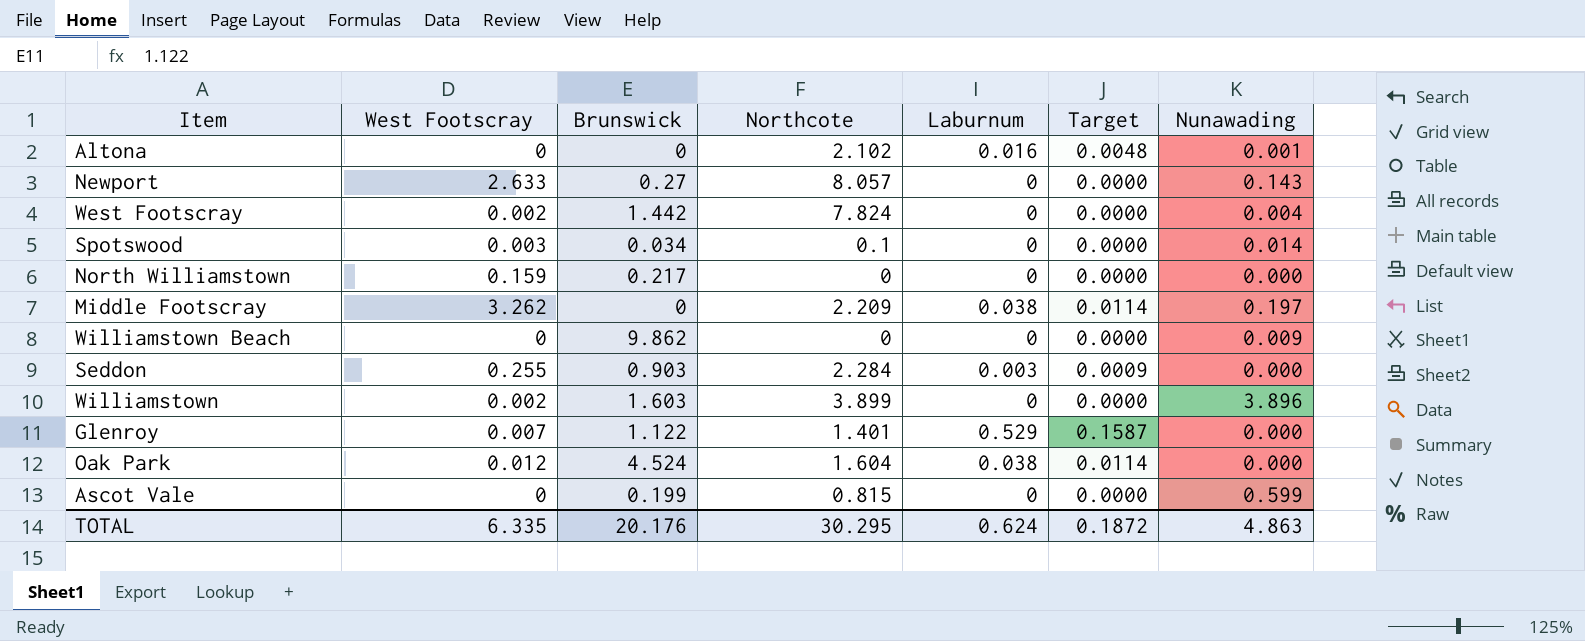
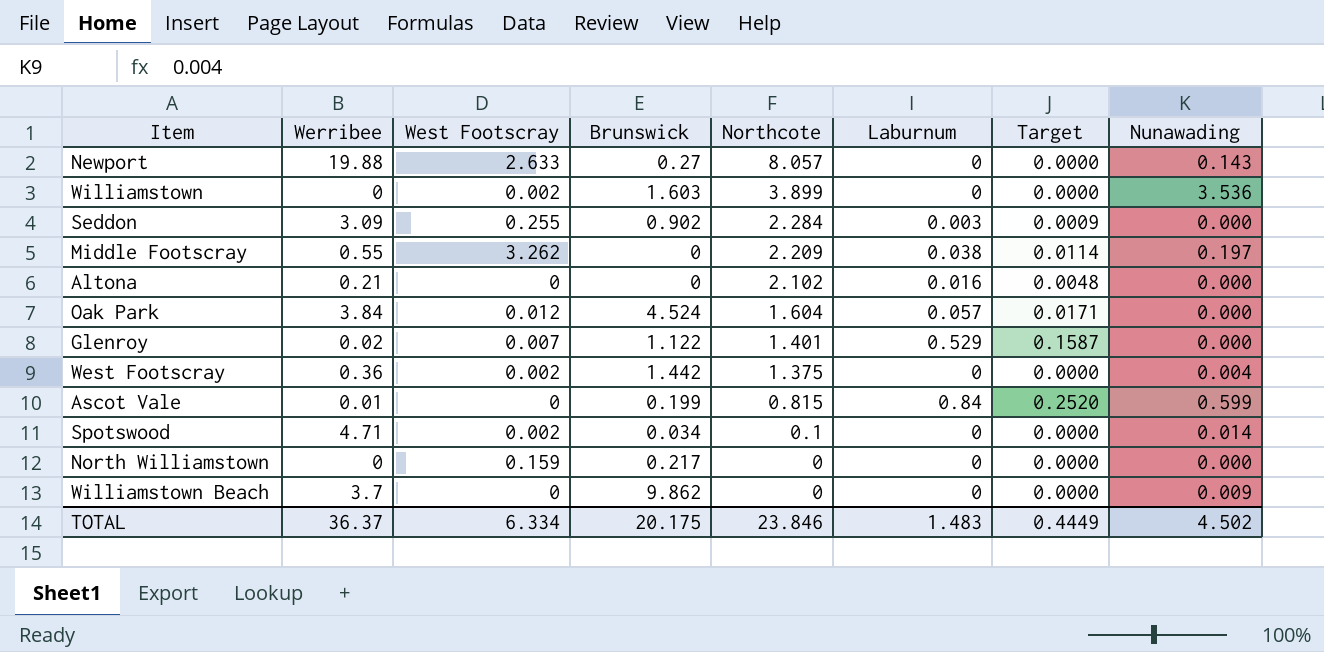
row order: none -> Northcote descending
column Werribee | position: none -> 2
Williamstown | Nunawading: 3.896 -> 3.536
Seddon | Brunswick: 0.903 -> 0.902
Altona | Nunawading: 0.001 -> 0.000
Oak Park | Laburnum: 0.038 -> 0.057
Oak Park | Target: 0.0114 -> 0.0171
West Footscray | Northcote: 7.824 -> 1.375
Ascot Vale | Laburnum: 0 -> 0.84
Ascot Vale | Target: 0.0000 -> 0.2520
Spotswood | West Footscray: 0.003 -> 0.002
TOTAL | West Footscray: 6.335 -> 6.334
TOTAL | Brunswick: 20.176 -> 20.175
TOTAL | Northcote: 30.295 -> 23.846
TOTAL | Laburnum: 0.624 -> 1.483
TOTAL | Target: 0.1872 -> 0.4449
TOTAL | Nunawading: 4.863 -> 4.502

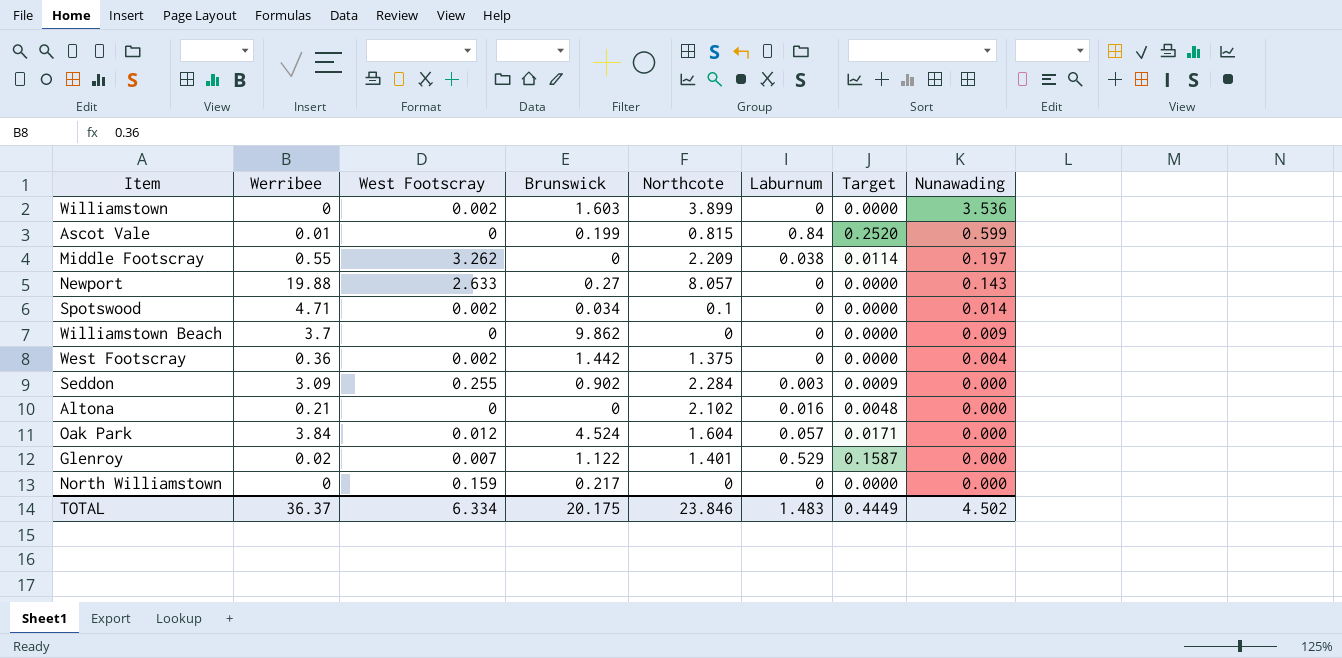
row order: Northcote descending -> Nunawading descending

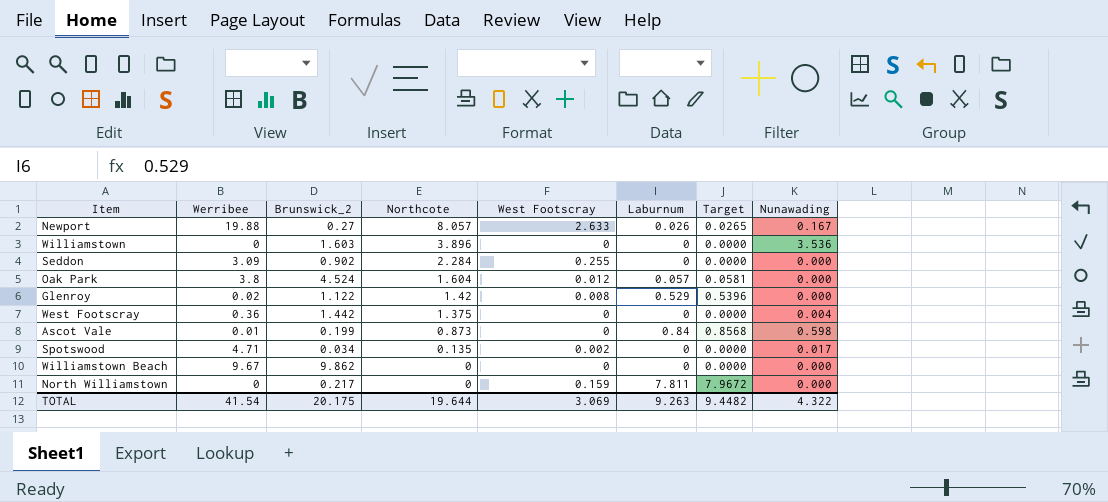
row order: Nunawading descending -> Northcote descending
column name: Brunswick -> Brunswick_2
column West Footscray | position: 3 -> 5
column Target | formula: [Laburnum] * 0.3 -> [Laburnum] * 1.02
row Middle Footscray: 0.55 | 3.262 | 0 | 2.209 | 0.038 | 0.0114 | 0.197 -> none
row Altona: 0.21 | 0 | 0 | 2.102 | 0.016 | 0.0048 | 0.000 -> none
Newport | Laburnum: 0 -> 0.026
Newport | Nunawading: 0.143 -> 0.167
Williamstown | Northcote: 3.899 -> 3.896
Williamstown | West Footscray: 0.002 -> 0
Seddon | Laburnum: 0.003 -> 0
Oak Park | Werribee: 3.84 -> 3.8
Glenroy | Northcote: 1.401 -> 1.42
Glenroy | West Footscray: 0.007 -> 0.008
West Footscray | West Footscray: 0.002 -> 0
Ascot Vale | Northcote: 0.815 -> 0.873
Ascot Vale | Nunawading: 0.599 -> 0.598
Spotswood | Northcote: 0.1 -> 0.135
Spotswood | Nunawading: 0.014 -> 0.017
Williamstown Beach | Werribee: 3.7 -> 9.67
Williamstown Beach | Nunawading: 0.009 -> 0.000
North Williamstown | Laburnum: 0 -> 7.811
TOTAL | Werribee: 36.37 -> 41.54
TOTAL | Northcote: 23.846 -> 19.644
TOTAL | West Footscray: 6.334 -> 3.069
TOTAL | Laburnum: 1.483 -> 9.263
TOTAL | Target: 0.4449 -> 9.4482
TOTAL | Nunawading: 4.502 -> 4.322

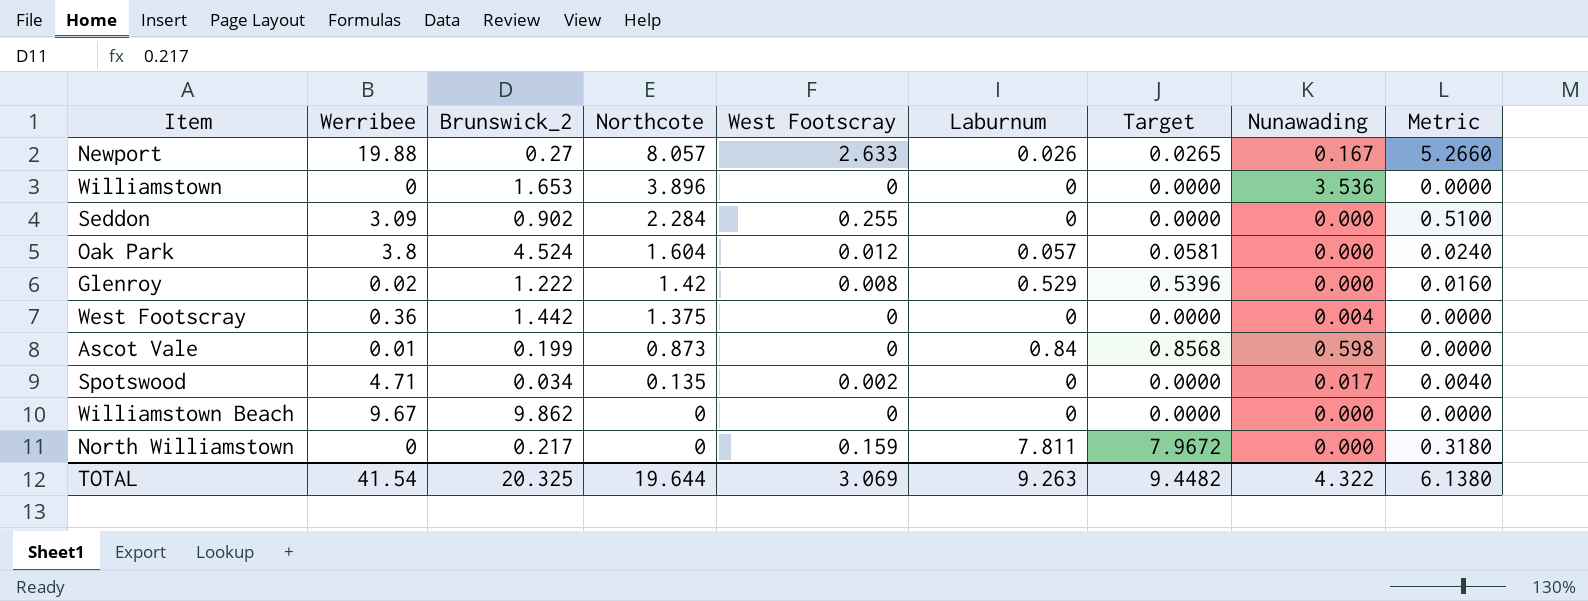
column Metric | formula: none -> [West Footscray] * 2
Williamstown | Brunswick_2: 1.603 -> 1.653
Glenroy | Brunswick_2: 1.122 -> 1.222
TOTAL | Brunswick_2: 20.175 -> 20.325

